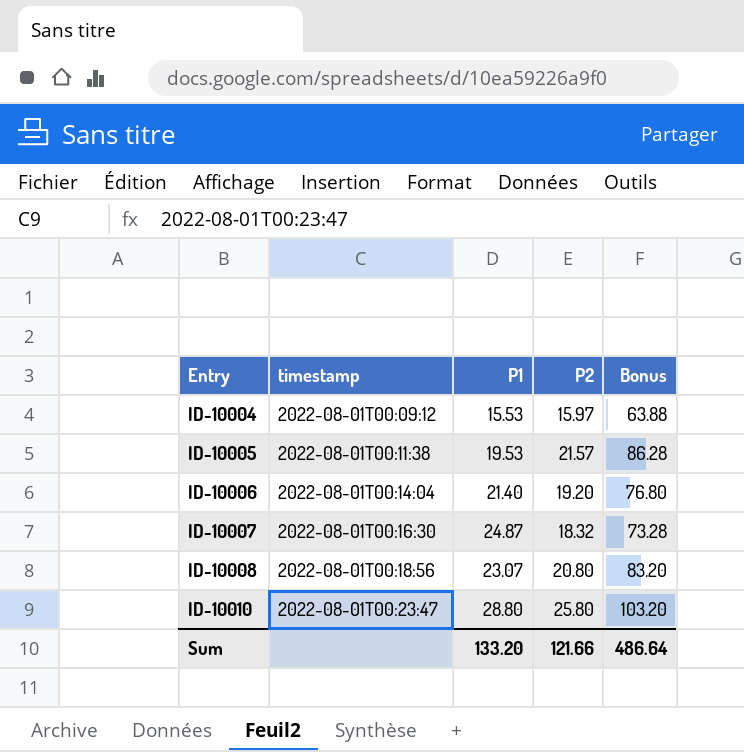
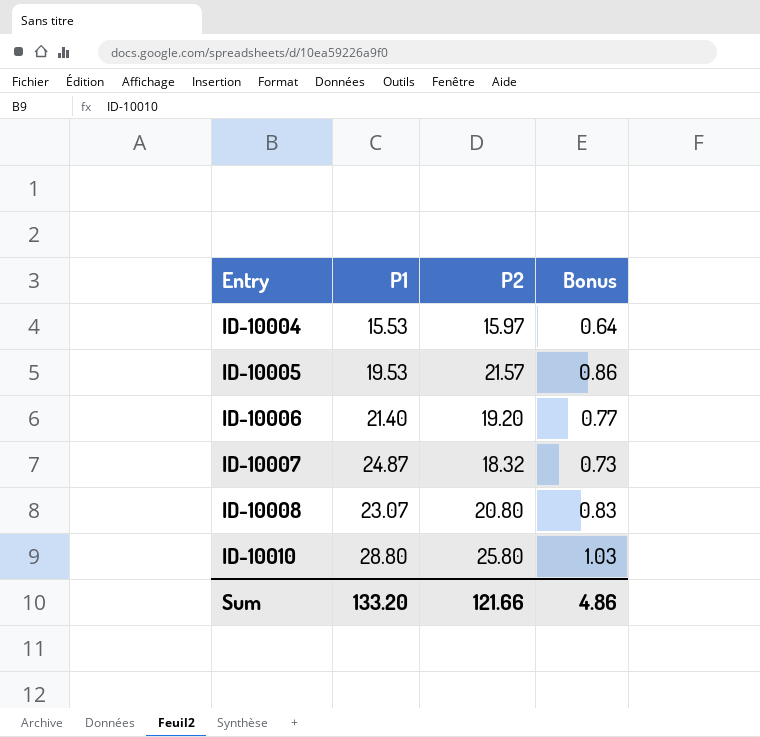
column timestamp | position: 2 -> none
column Bonus | formula: [P2] * 4 -> [P2] * 0.04
Sum | Bonus: 486.64 -> 4.86

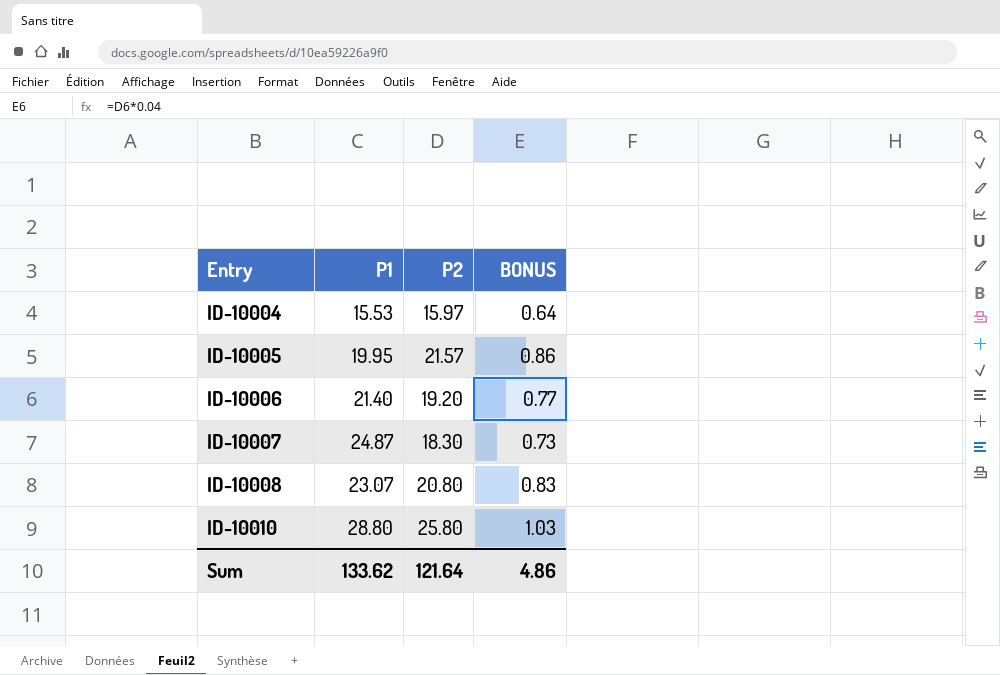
column name: Bonus -> BONUS
ID-10005 | P1: 19.53 -> 19.95
ID-10007 | P2: 18.32 -> 18.30
Sum | P1: 133.20 -> 133.62
Sum | P2: 121.66 -> 121.64

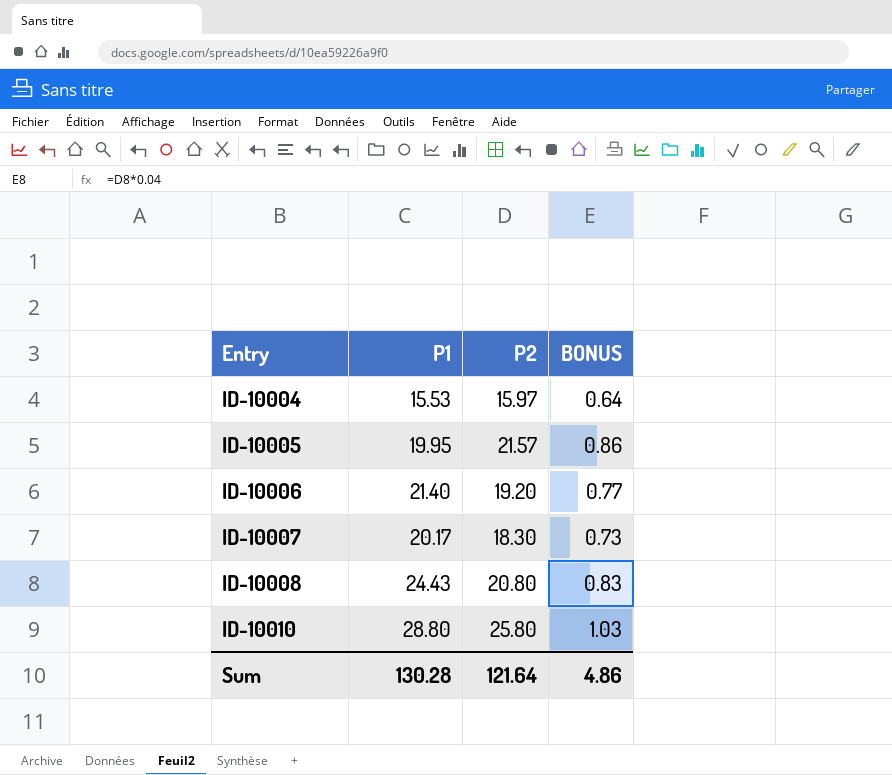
ID-10007 | P1: 24.87 -> 20.17
ID-10008 | P1: 23.07 -> 24.43
Sum | P1: 133.62 -> 130.28

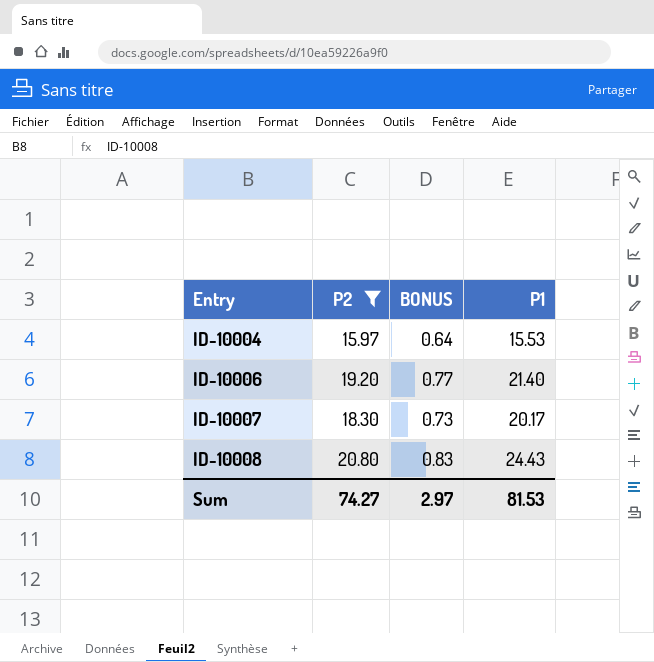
filter: none -> P2 <= 20.80
column P1 | position: 2 -> 4
Sum | P2: 121.64 -> 74.27
Sum | BONUS: 4.86 -> 2.97
Sum | P1: 130.28 -> 81.53

